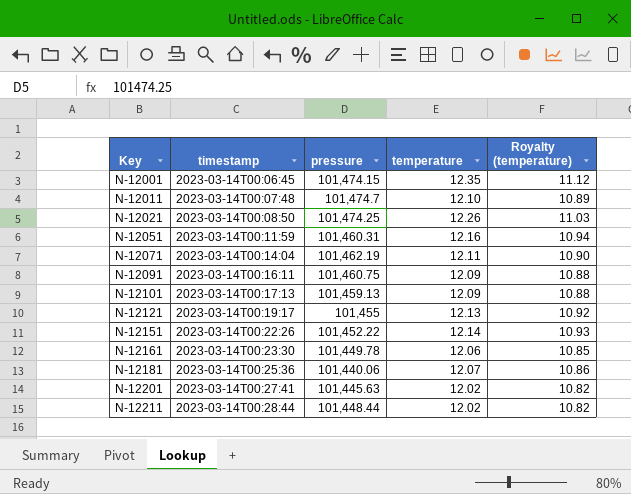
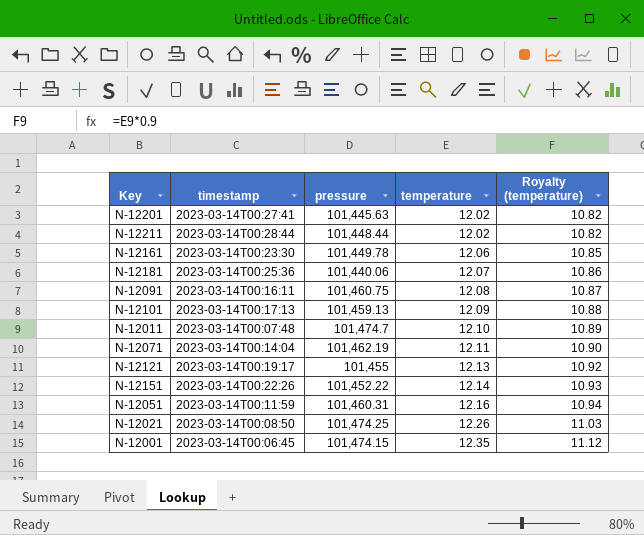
row order: Key ascending -> temperature ascending
N-12091 | temperature: 12.09 -> 12.08
N-12091 | Royalty (temperature): 10.88 -> 10.87

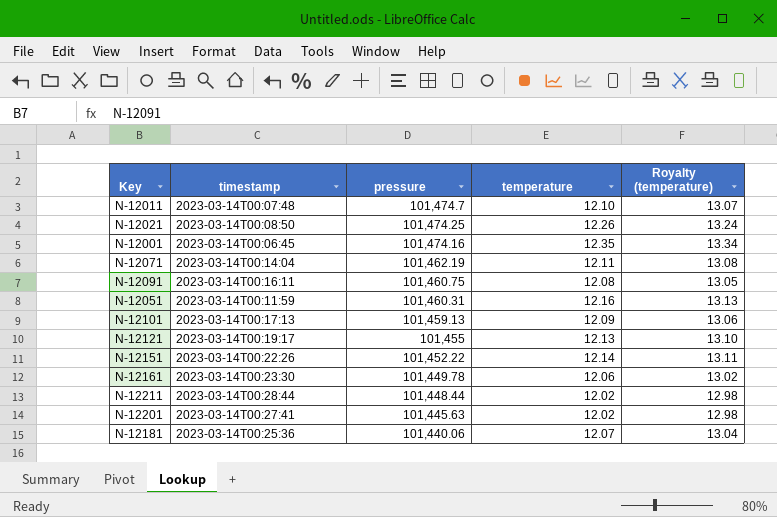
row order: temperature ascending -> pressure descending
column Royalty (temperature) | formula: [temperature] * 0.9 -> [temperature] * 1.08
N-12001 | pressure: 101,474.15 -> 101,474.16

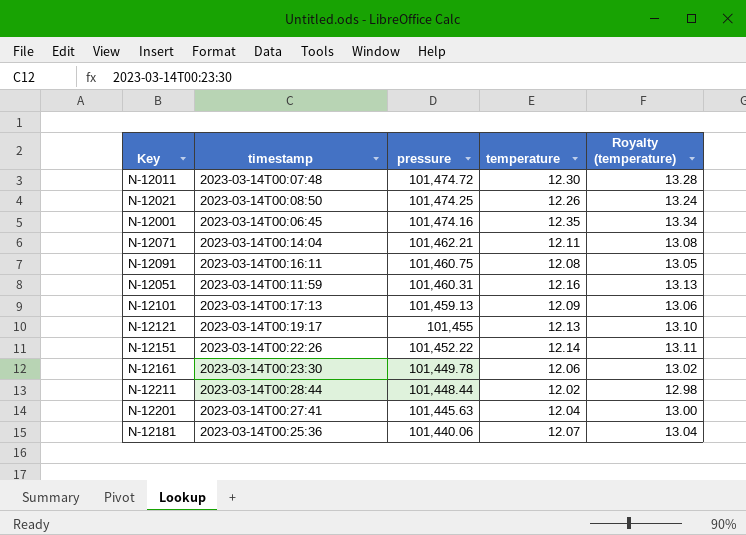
N-12011 | pressure: 101,474.7 -> 101,474.72
N-12011 | temperature: 12.10 -> 12.30
N-12011 | Royalty (temperature): 13.07 -> 13.28
N-12071 | pressure: 101,462.19 -> 101,462.21
N-12201 | temperature: 12.02 -> 12.04
N-12201 | Royalty (temperature): 12.98 -> 13.00

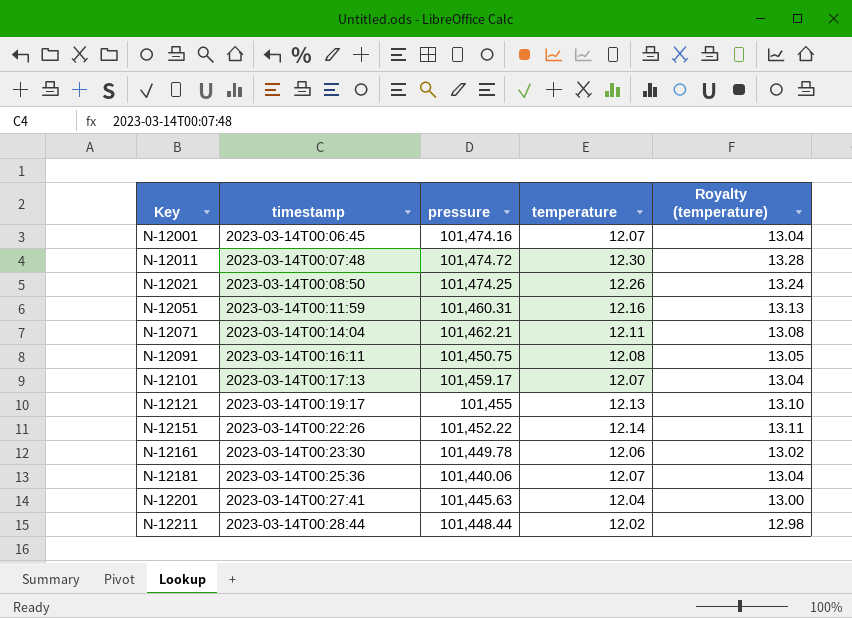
row order: pressure descending -> Key ascending
N-12001 | temperature: 12.35 -> 12.07
N-12001 | Royalty (temperature): 13.34 -> 13.04
N-12091 | pressure: 101,460.75 -> 101,450.75
N-12101 | pressure: 101,459.13 -> 101,459.17
N-12101 | temperature: 12.09 -> 12.07
N-12101 | Royalty (temperature): 13.06 -> 13.04

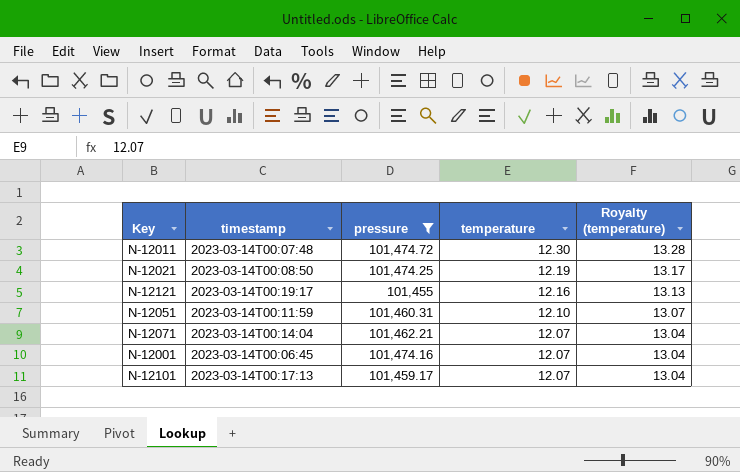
filter: none -> pressure >= 101,455
row order: Key ascending -> temperature descending
N-12021 | temperature: 12.26 -> 12.19
N-12021 | Royalty (temperature): 13.24 -> 13.17
N-12121 | temperature: 12.13 -> 12.16
N-12121 | Royalty (temperature): 13.10 -> 13.13
N-12051 | temperature: 12.16 -> 12.10
N-12051 | Royalty (temperature): 13.13 -> 13.07
N-12071 | temperature: 12.11 -> 12.07
N-12071 | Royalty (temperature): 13.08 -> 13.04

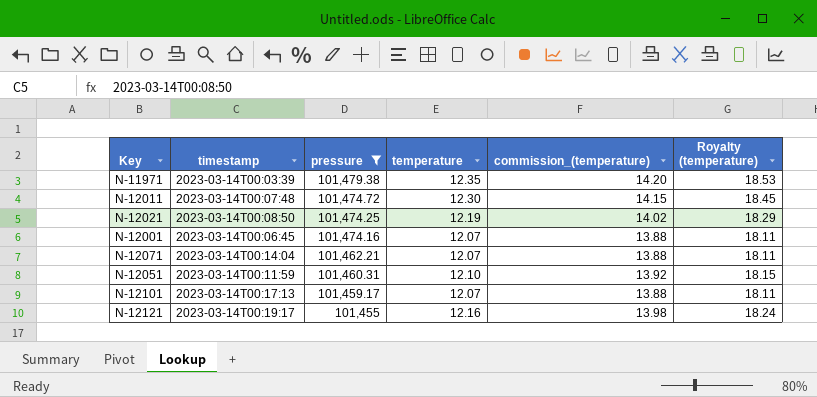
row order: temperature descending -> pressure descending
column commission_(temperature) | formula: none -> [temperature] * 1.15
column Royalty (temperature) | formula: [temperature] * 1.08 -> [temperature] * 1.5
row N-11971: none -> 2023-03-14T00:03:39 | 101,479.38 | 12.35 | 14.20 | 18.53

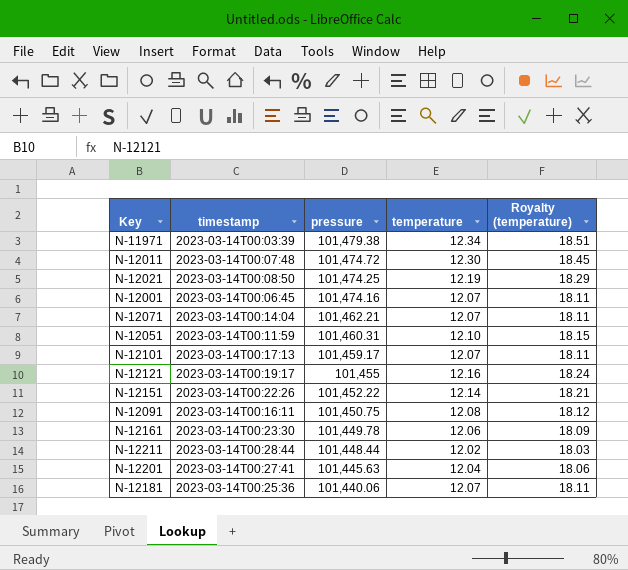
filter: pressure >= 101,455 -> none
column commission_(temperature) | formula: [temperature] * 1.15 -> none
N-11971 | temperature: 12.35 -> 12.34
N-11971 | Royalty (temperature): 18.53 -> 18.51

